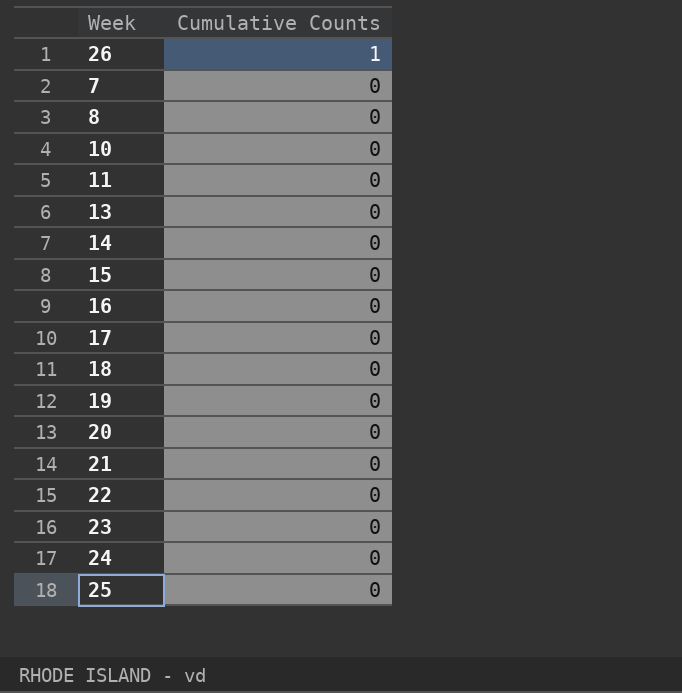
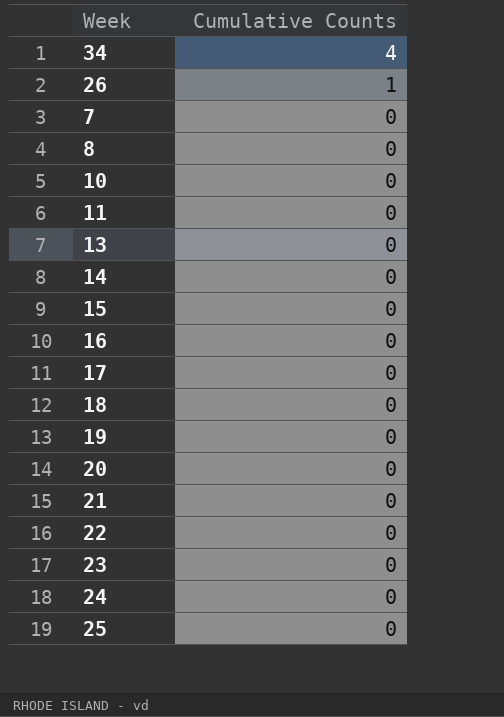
row 34: none -> 4

